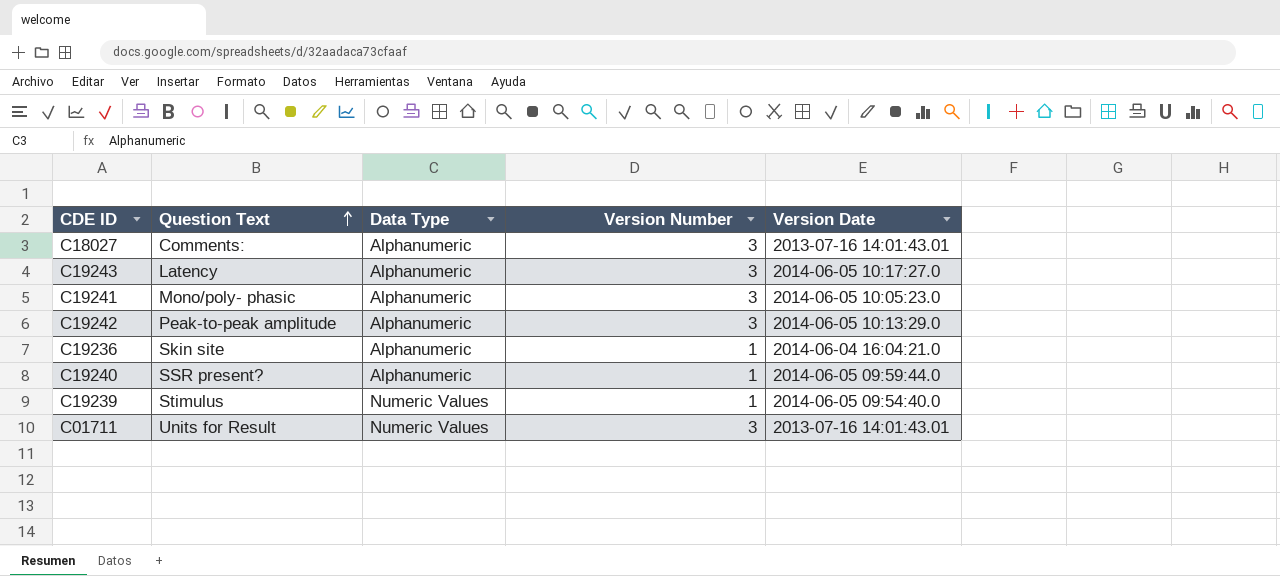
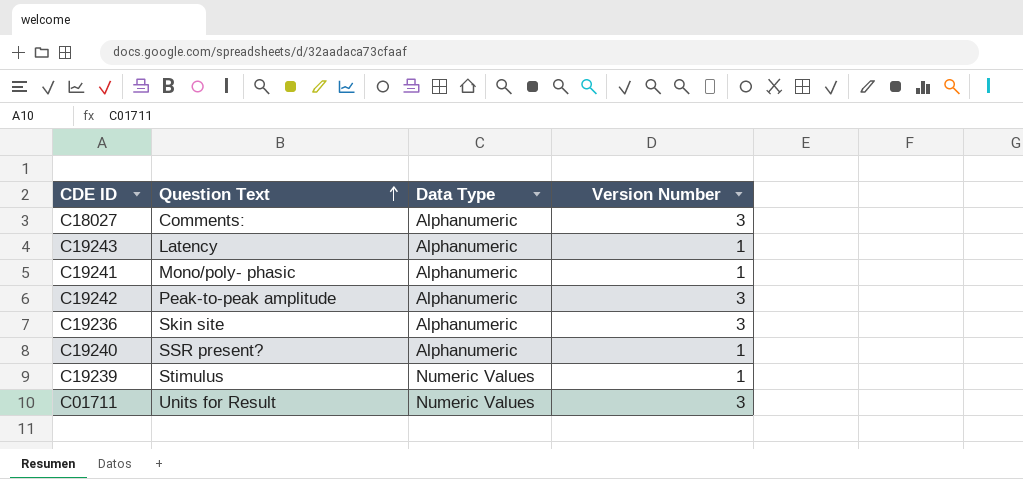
column Version Date | position: 5 -> none
C19243 | Version Number: 3 -> 1
C19241 | Version Number: 3 -> 1
C19236 | Version Number: 1 -> 3

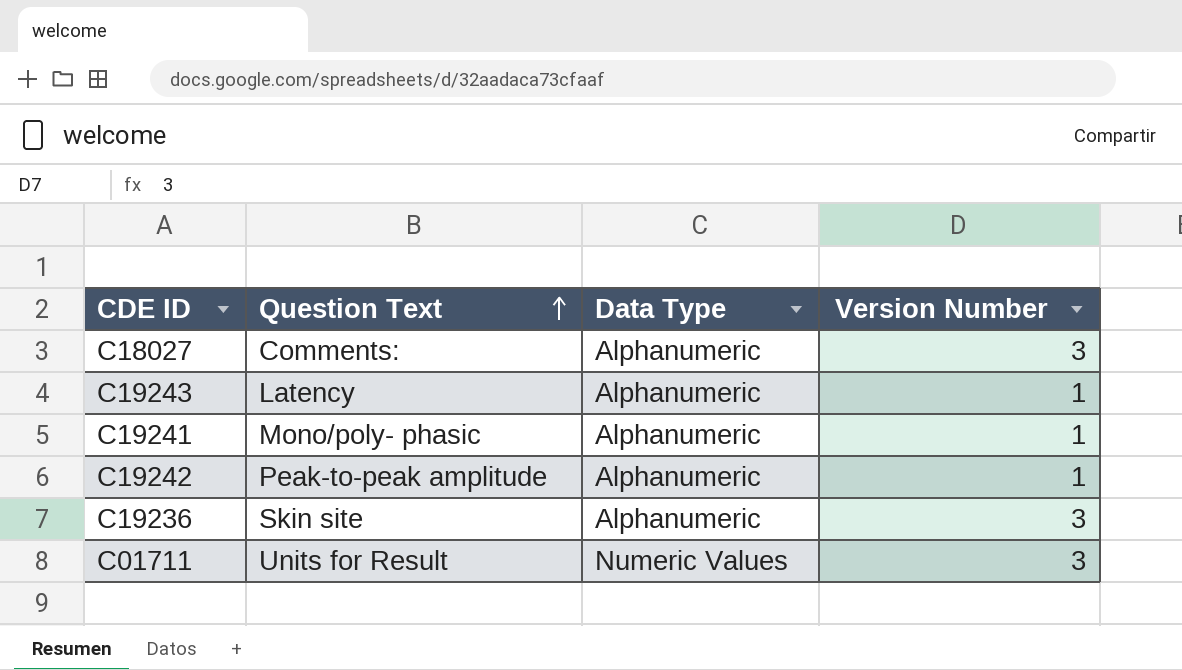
row C19240: SSR present? | Alphanumeric | 1 -> none
row C19239: Stimulus | Numeric Values | 1 -> none
C19242 | Version Number: 3 -> 1

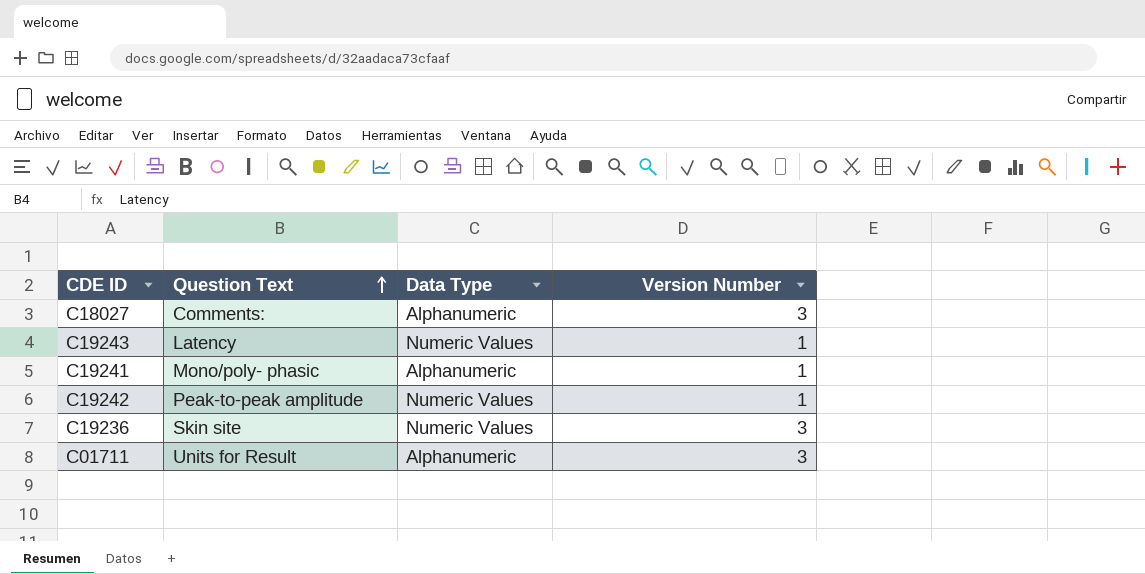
C19243 | Data Type: Alphanumeric -> Numeric Values
C19242 | Data Type: Alphanumeric -> Numeric Values
C19236 | Data Type: Alphanumeric -> Numeric Values
C01711 | Data Type: Numeric Values -> Alphanumeric

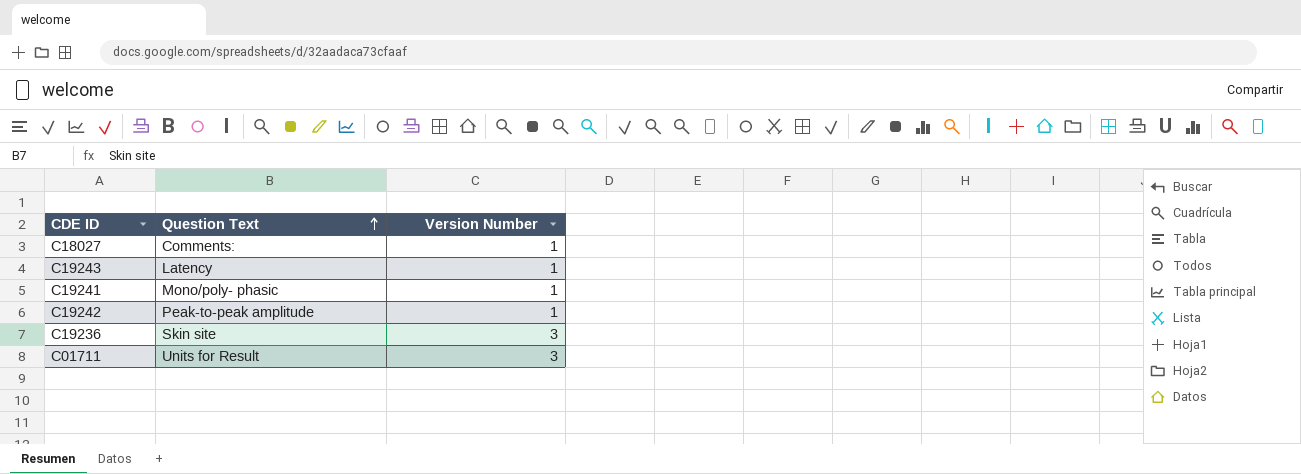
column Data Type | position: 3 -> none
C18027 | Version Number: 3 -> 1

